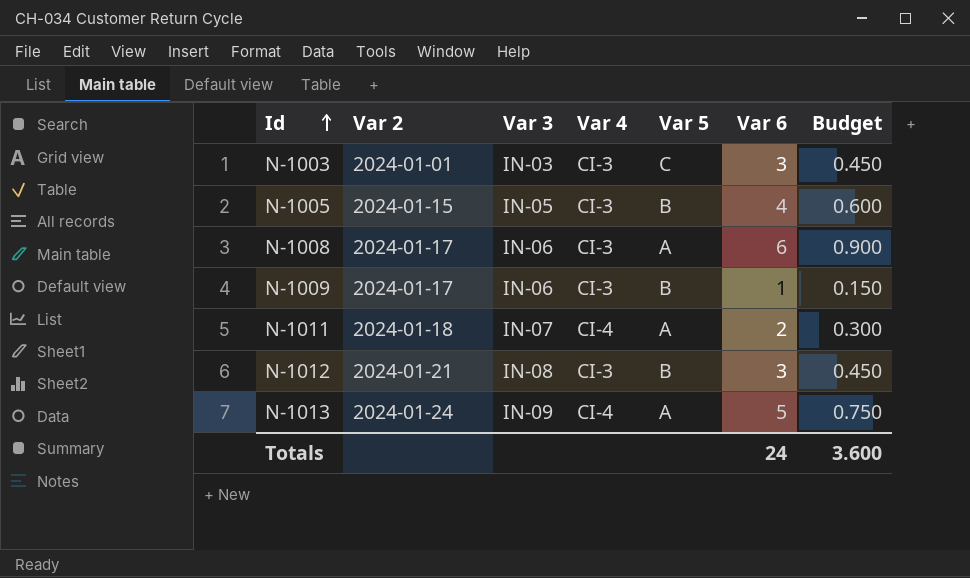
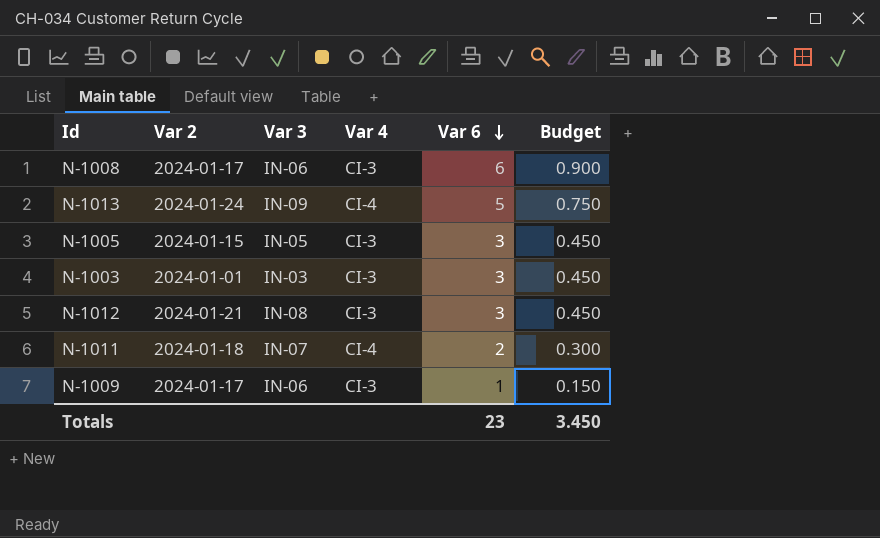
row order: Id ascending -> Var 6 descending
column Var 5 | position: 5 -> none
N-1005 | Var 6: 4 -> 3
N-1005 | Budget: 0.600 -> 0.450
Totals | Var 6: 24 -> 23
Totals | Budget: 3.600 -> 3.450

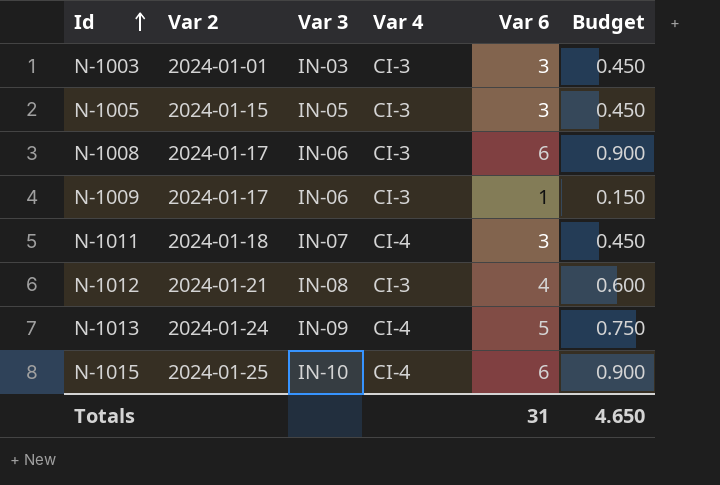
row order: Var 6 descending -> Id ascending
N-1011 | Var 6: 2 -> 3
N-1011 | Budget: 0.300 -> 0.450
N-1012 | Var 6: 3 -> 4
N-1012 | Budget: 0.450 -> 0.600
row N-1015: none -> 2024-01-25 | IN-10 | CI-4 | 6 | 0.900
Totals | Var 6: 23 -> 31
Totals | Budget: 3.450 -> 4.650

